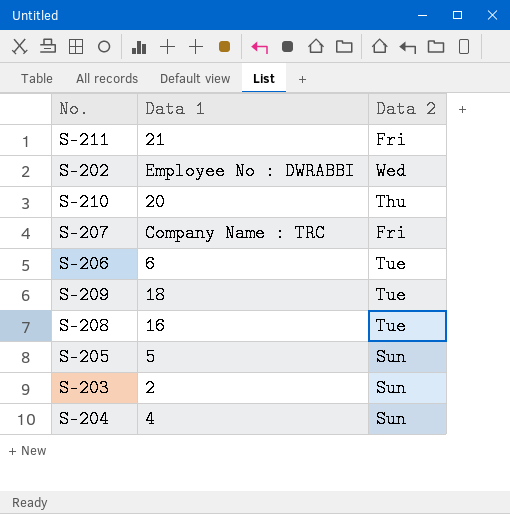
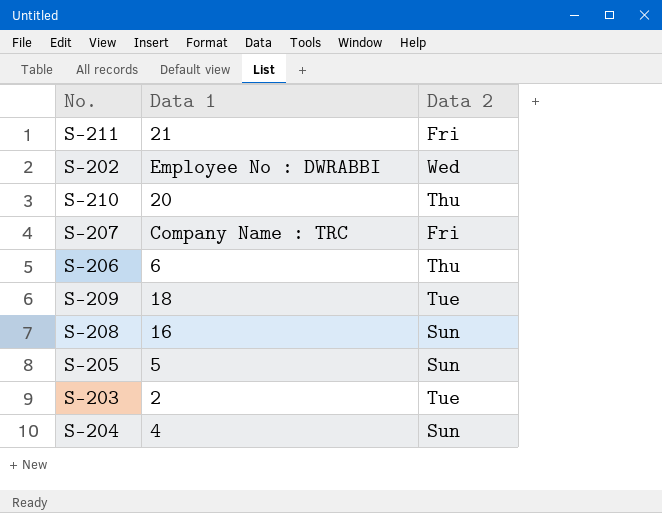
S-206 | Data 2: Tue -> Thu
S-208 | Data 2: Tue -> Sun
S-203 | Data 2: Sun -> Tue

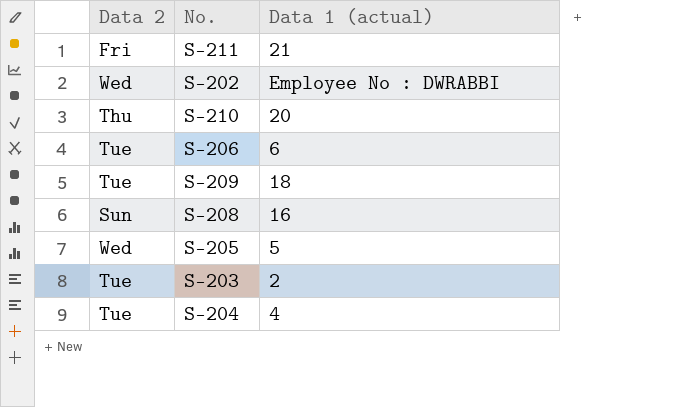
column Data 2 | position: 3 -> 1
column name: Data 1 -> Data 1 (actual)
row S-207: Company Name : TRC | Fri -> none
S-206 | Data 2: Thu -> Tue
S-205 | Data 2: Sun -> Wed
S-204 | Data 2: Sun -> Tue

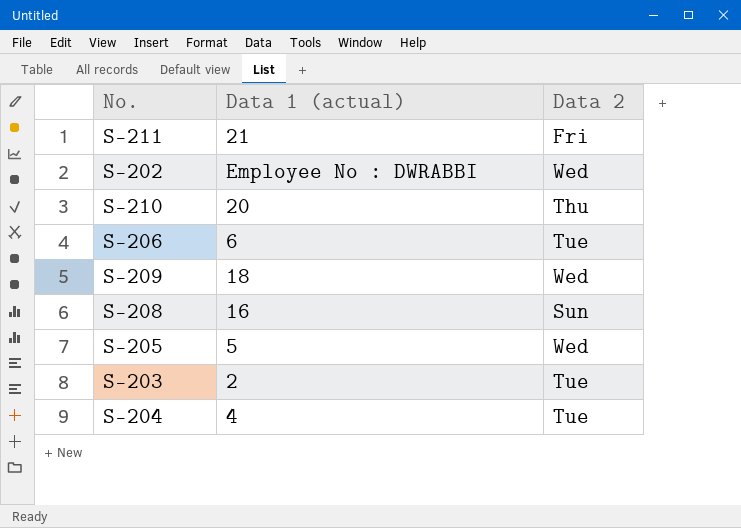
column Data 2 | position: 1 -> 3
S-209 | Data 2: Tue -> Wed

